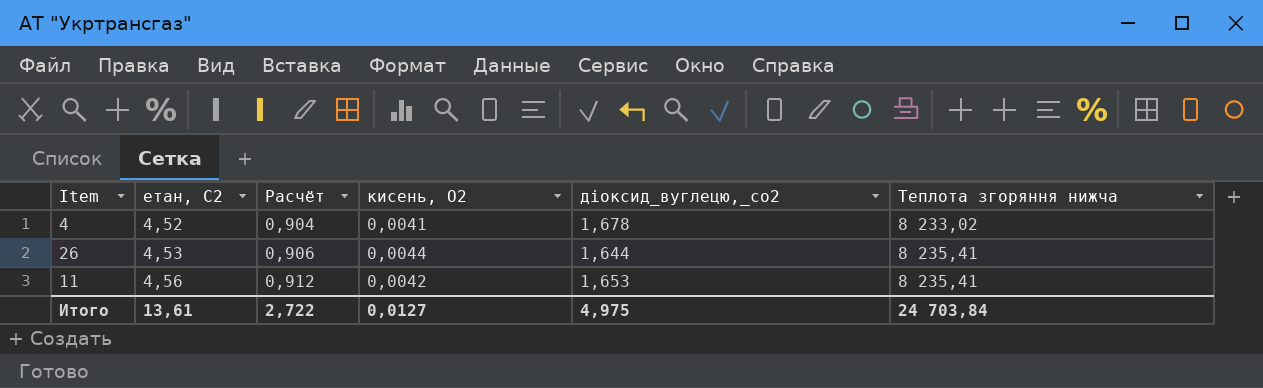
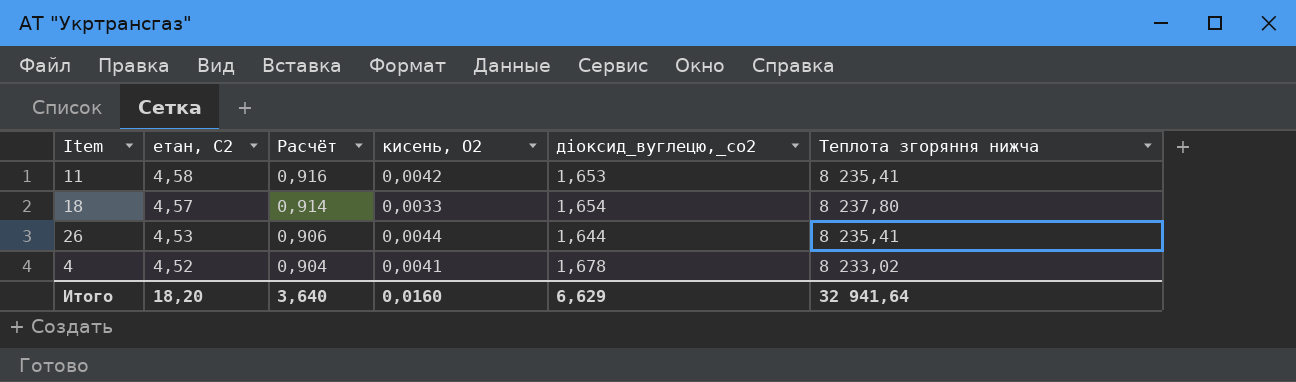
row order: етан, С2 ascending -> етан, С2 descending
11 | етан, С2: 4,56 -> 4,58
11 | Расчёт: 0,912 -> 0,916
row 18: none -> 4,57 | 0,914 | 0,0033 | 1,654 | 8 237,80
Итого | етан, С2: 13,61 -> 18,20
Итого | Расчёт: 2,722 -> 3,640
Итого | кисень, О2: 0,0127 -> 0,0160
Итого | діоксид_вуглецю,_cо2: 4,975 -> 6,629
Итого | Теплота згоряння нижча: 24 703,84 -> 32 941,64

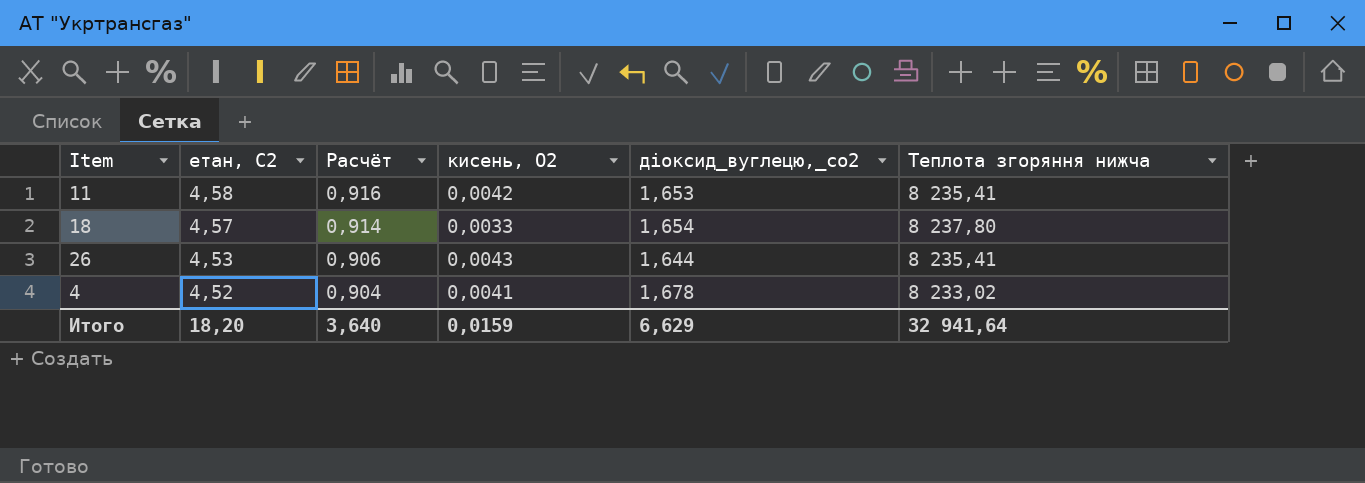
26 | кисень, О2: 0,0044 -> 0,0043
Итого | кисень, О2: 0,0160 -> 0,0159

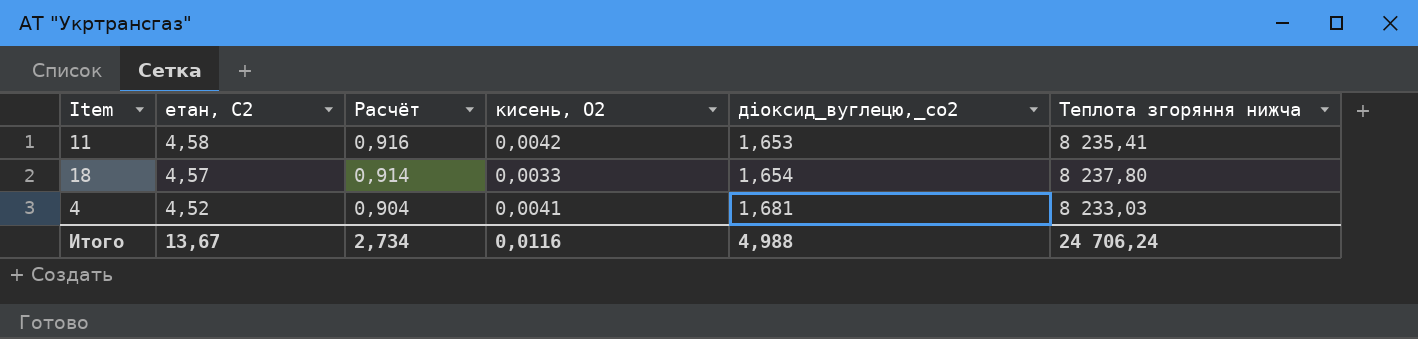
row 26: 4,53 | 0,906 | 0,0043 | 1,644 | 8 235,41 -> none
4 | діоксид_вуглецю,_cо2: 1,678 -> 1,681
4 | Теплота згоряння нижча: 8 233,02 -> 8 233,03
Итого | етан, С2: 18,20 -> 13,67
Итого | Расчёт: 3,640 -> 2,734
Итого | кисень, О2: 0,0159 -> 0,0116
Итого | діоксид_вуглецю,_cо2: 6,629 -> 4,988
Итого | Теплота згоряння нижча: 32 941,64 -> 24 706,24

